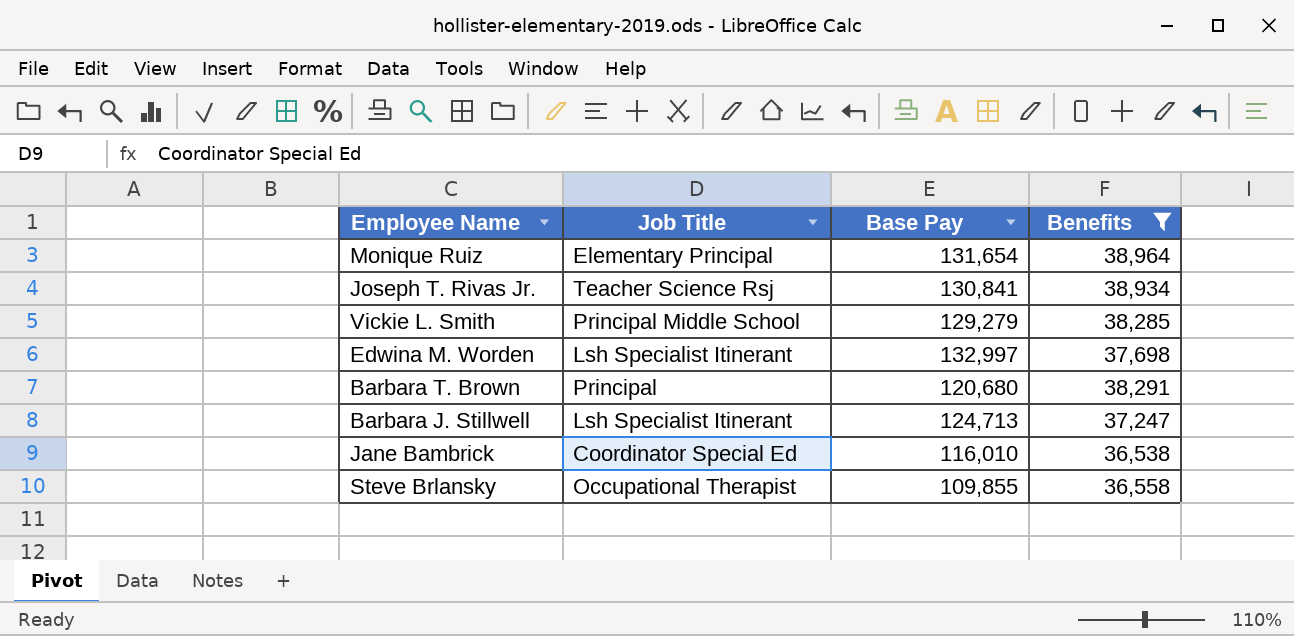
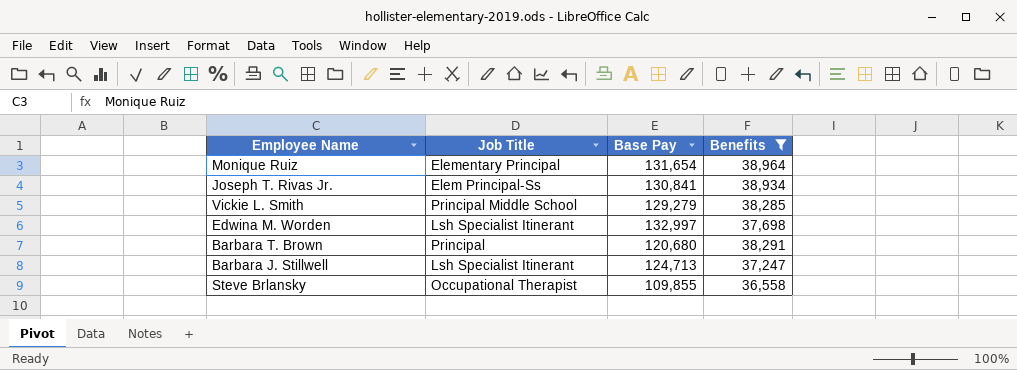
row Jane Bambrick: Coordinator Special Ed | 116,010 | 36,538 -> none
Joseph T. Rivas Jr. | Job Title: Teacher Science Rsj -> Elem Principal-Ss

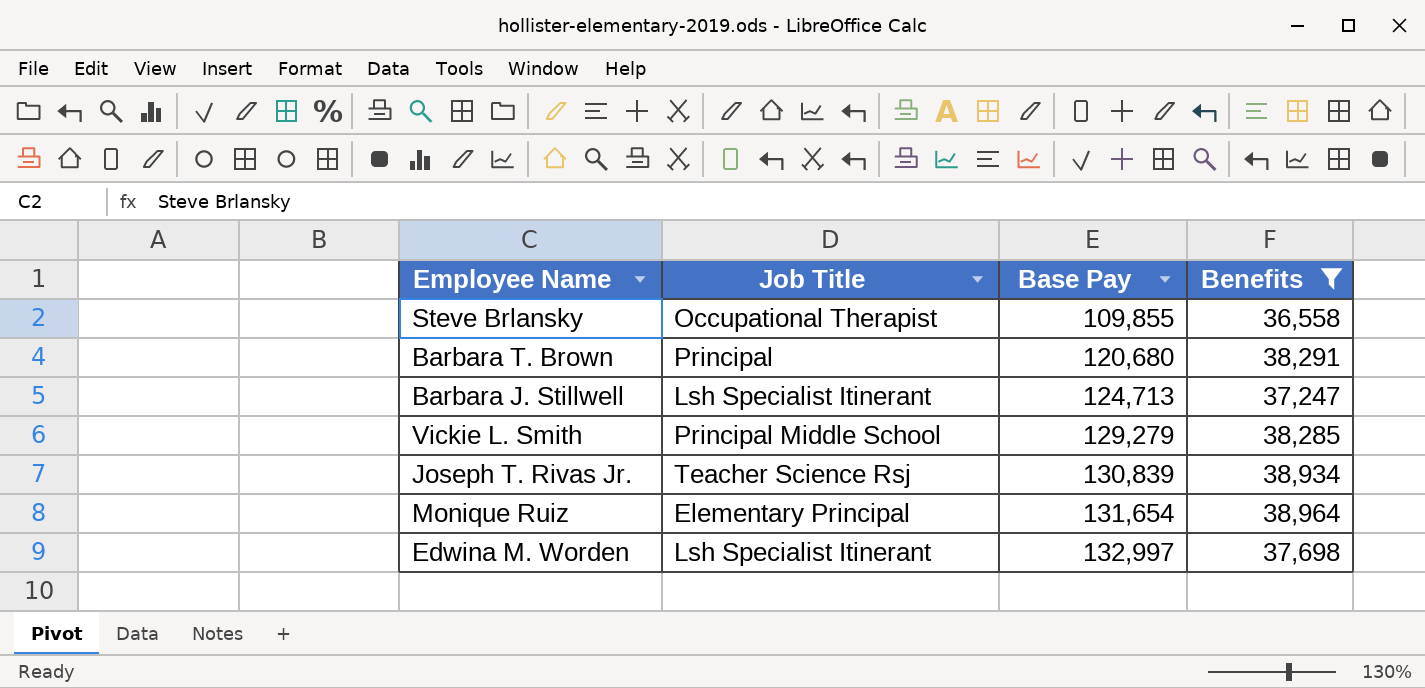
row order: none -> Base Pay ascending
Joseph T. Rivas Jr. | Job Title: Elem Principal-Ss -> Teacher Science Rsj
Joseph T. Rivas Jr. | Base Pay: 130,841 -> 130,839

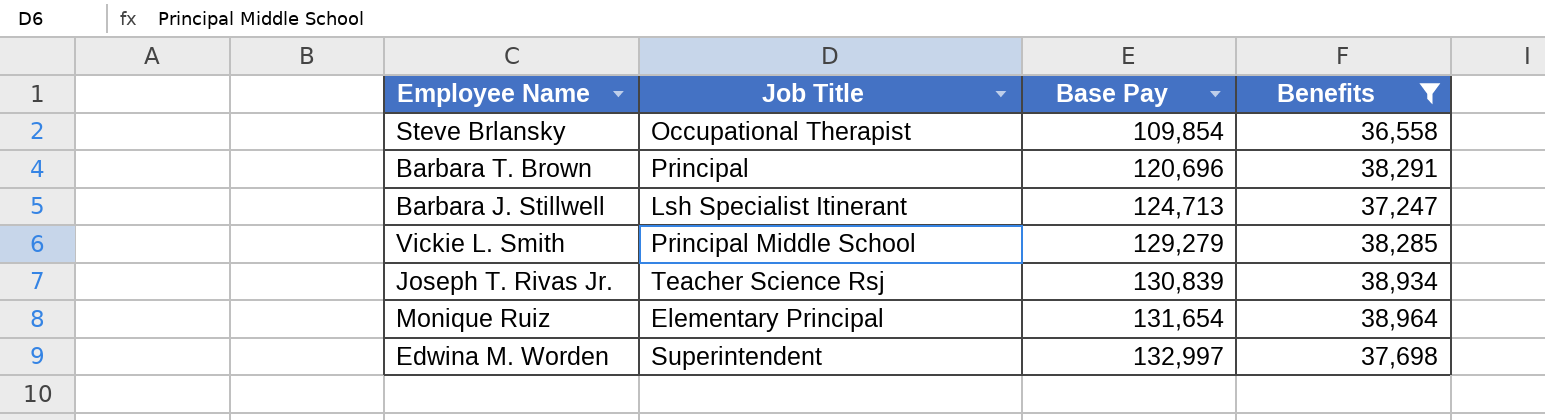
Steve Brlansky | Base Pay: 109,855 -> 109,854
Barbara T. Brown | Base Pay: 120,680 -> 120,696
Edwina M. Worden | Job Title: Lsh Specialist Itinerant -> Superintendent

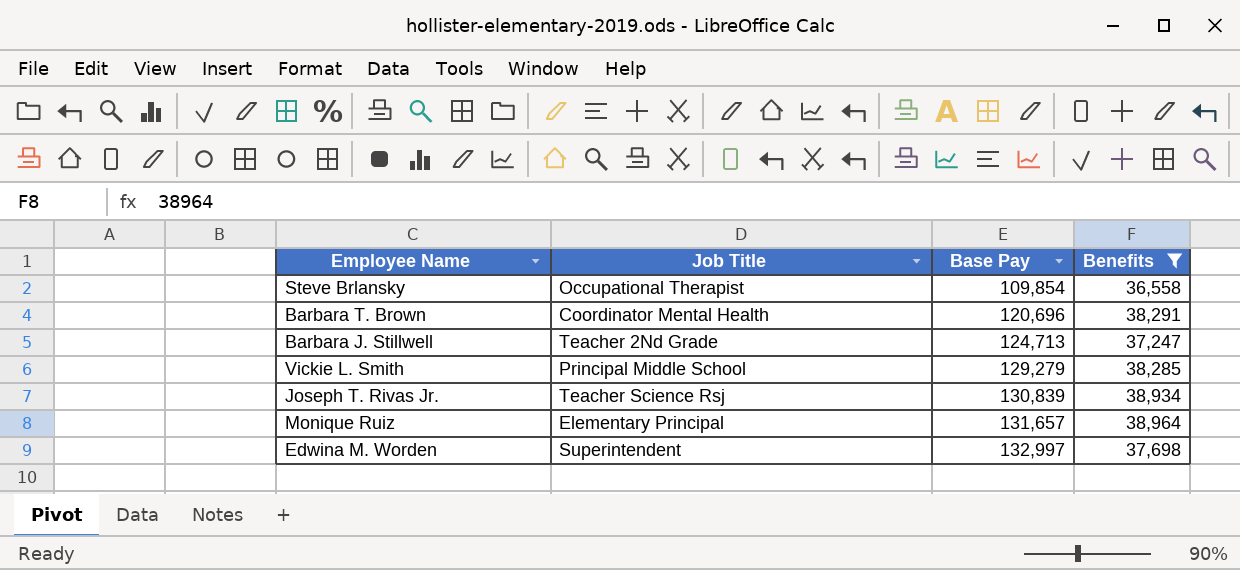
Barbara T. Brown | Job Title: Principal -> Coordinator Mental Health
Barbara J. Stillwell | Job Title: Lsh Specialist Itinerant -> Teacher 2Nd Grade
Monique Ruiz | Base Pay: 131,654 -> 131,657

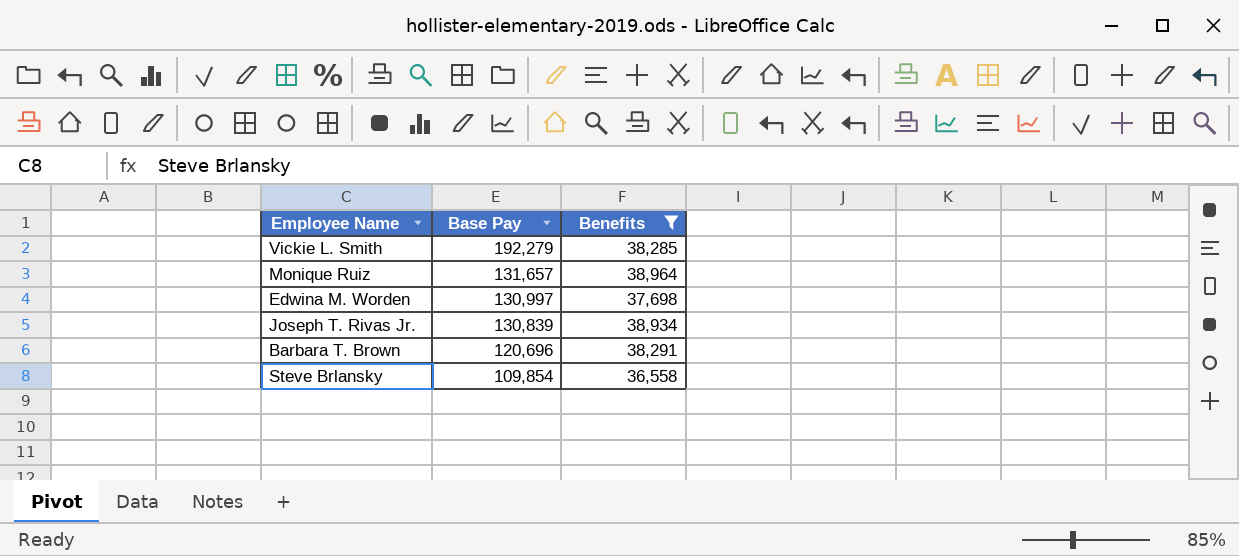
row order: Base Pay ascending -> Base Pay descending
column Job Title | position: 2 -> none
row Barbara J. Stillwell: Teacher 2Nd Grade | 124,713 | 37,247 -> none
Vickie L. Smith | Base Pay: 129,279 -> 192,279
Edwina M. Worden | Base Pay: 132,997 -> 130,997

